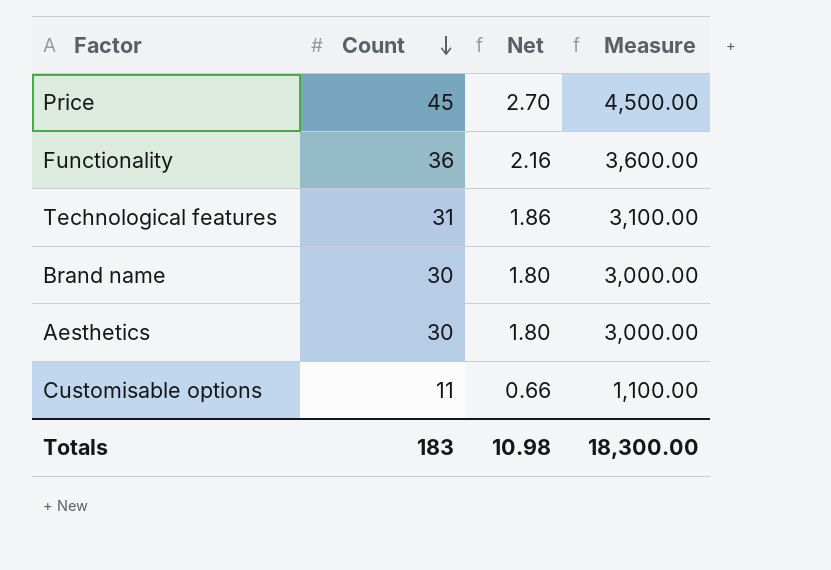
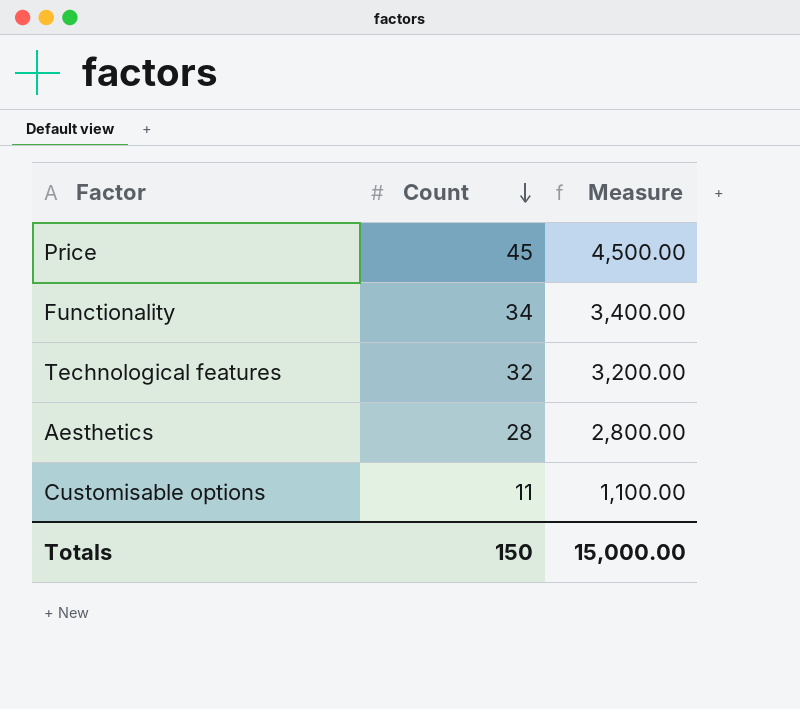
column Net | formula: [Count] * 0.06 -> none
row Brand name: 30 | 1.80 | 3,000.00 -> none
Functionality | Count: 36 -> 34
Functionality | Measure: 3,600.00 -> 3,400.00
Technological features | Count: 31 -> 32
Technological features | Measure: 3,100.00 -> 3,200.00
Aesthetics | Count: 30 -> 28
Aesthetics | Measure: 3,000.00 -> 2,800.00
Totals | Count: 183 -> 150
Totals | Measure: 18,300.00 -> 15,000.00

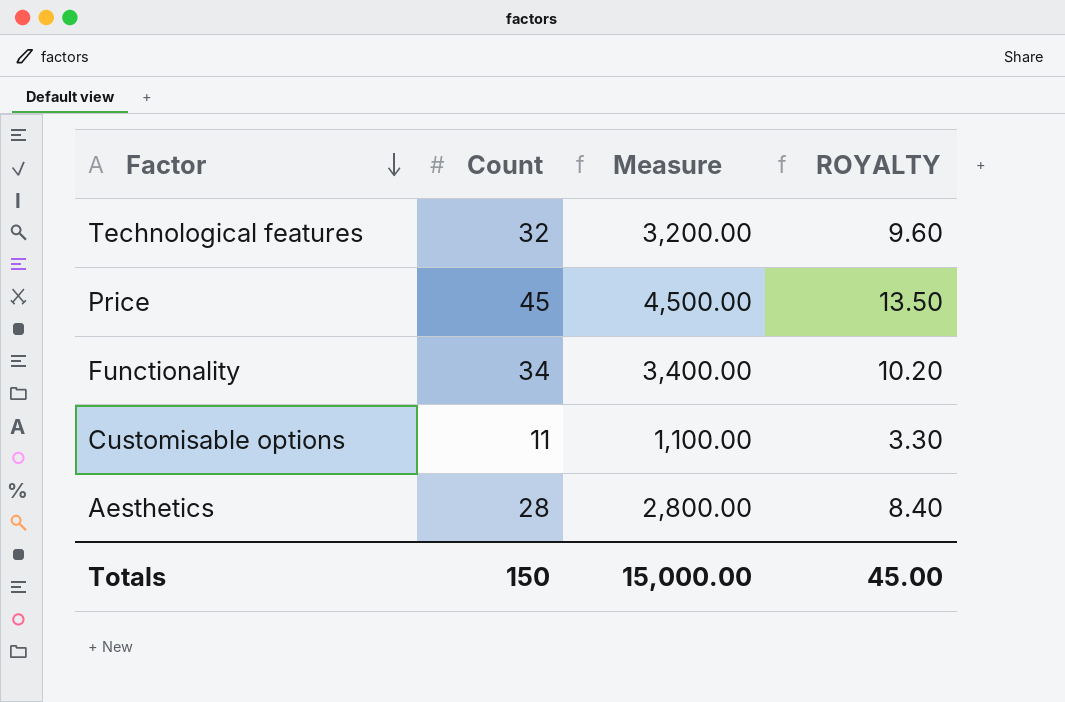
row order: Count descending -> Factor descending
column ROYALTY | formula: none -> [Count] * 0.3

